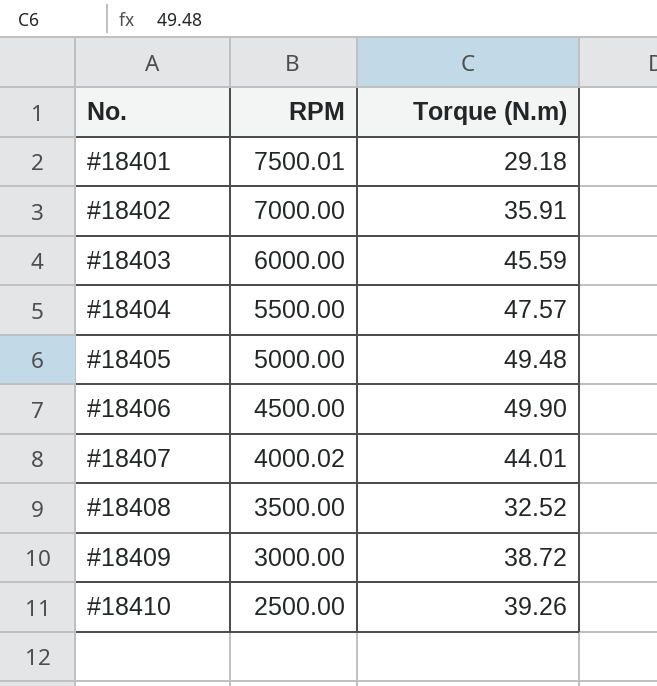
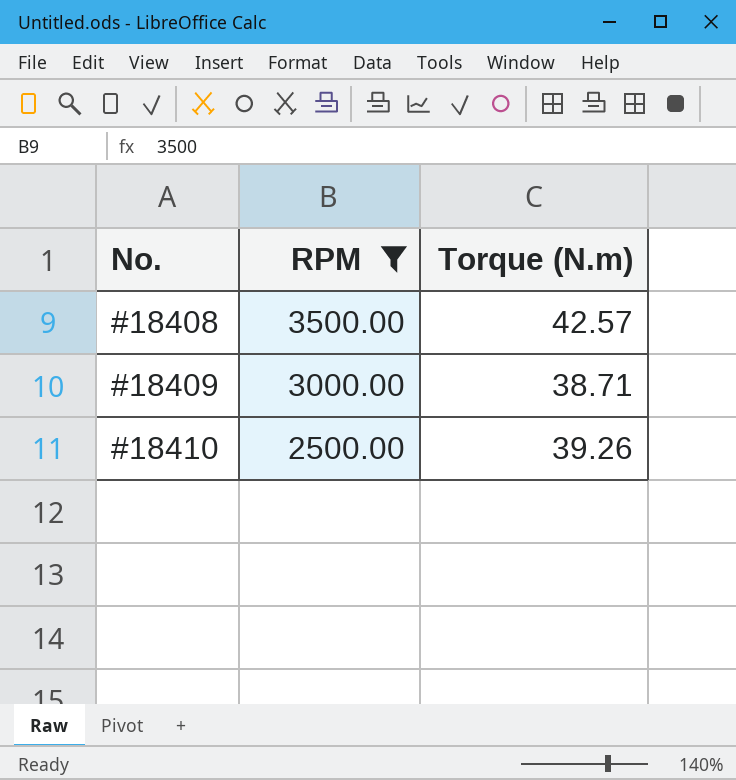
filter: none -> RPM <= 3500.00
#18408 | Torque (N.m): 32.52 -> 42.57
#18409 | Torque (N.m): 38.72 -> 38.71

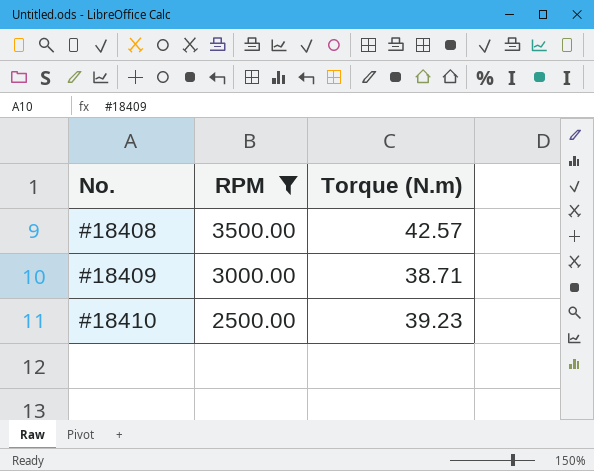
#18410 | Torque (N.m): 39.26 -> 39.23

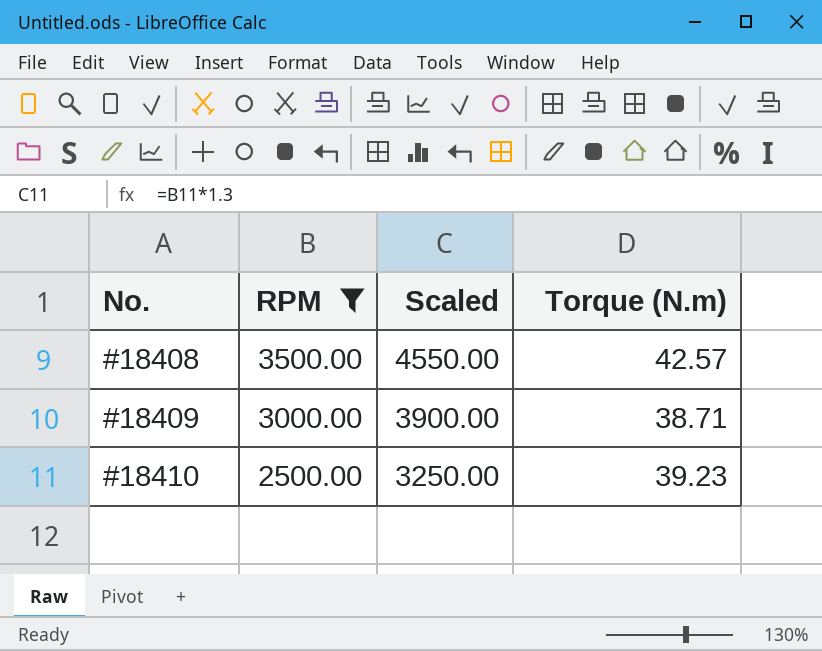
column Scaled | formula: none -> [RPM] * 1.3

